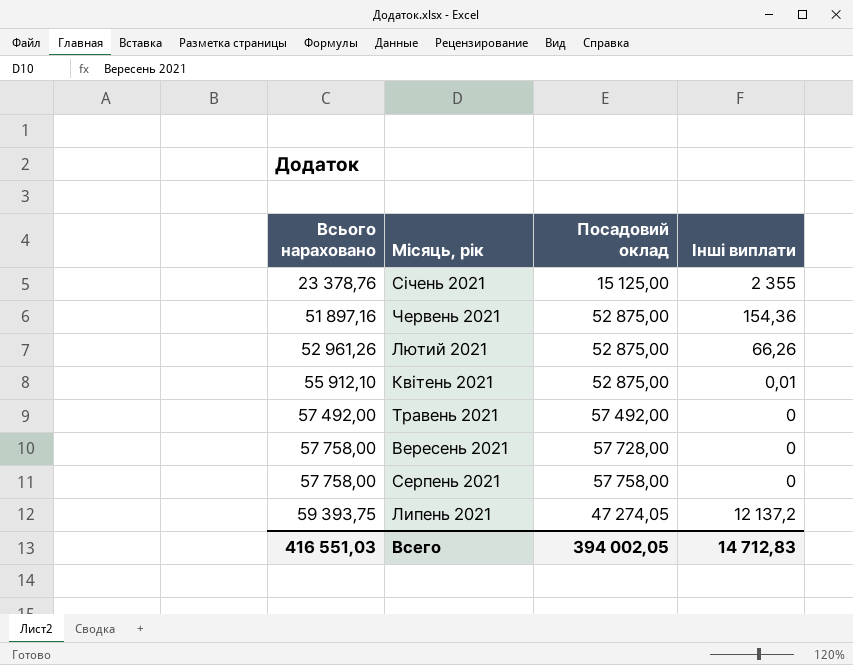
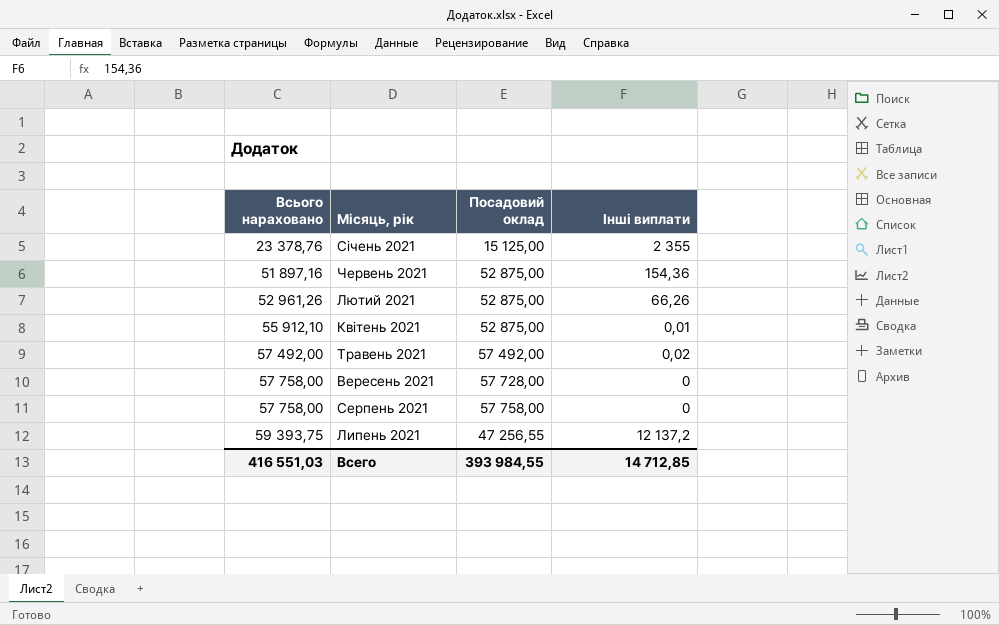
Травень 2021 | Інші виплати: 0 -> 0,02
Липень 2021 | Посадовий оклад: 47 274,05 -> 47 256,55
Всего | Посадовий оклад: 394 002,05 -> 393 984,55
Всего | Інші виплати: 14 712,83 -> 14 712,85

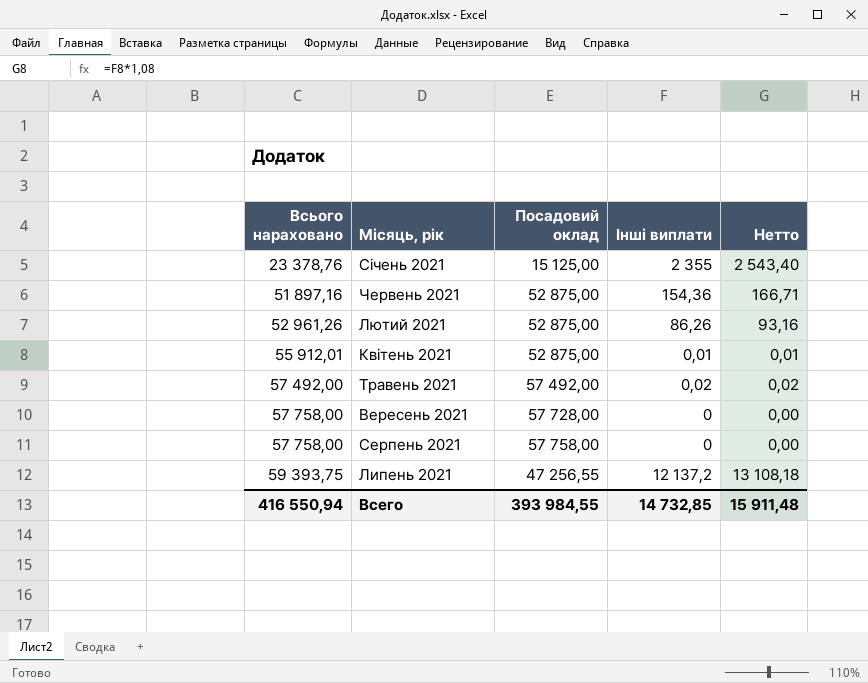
column Нетто | formula: none -> [Інші виплати] * 1,08
Лютий 2021 | Інші виплати: 66,26 -> 86,26
Квітень 2021 | Всього нараховано: 55 912,10 -> 55 912,01
Всего | Всього нараховано: 416 551,03 -> 416 550,94
Всего | Інші виплати: 14 712,85 -> 14 732,85

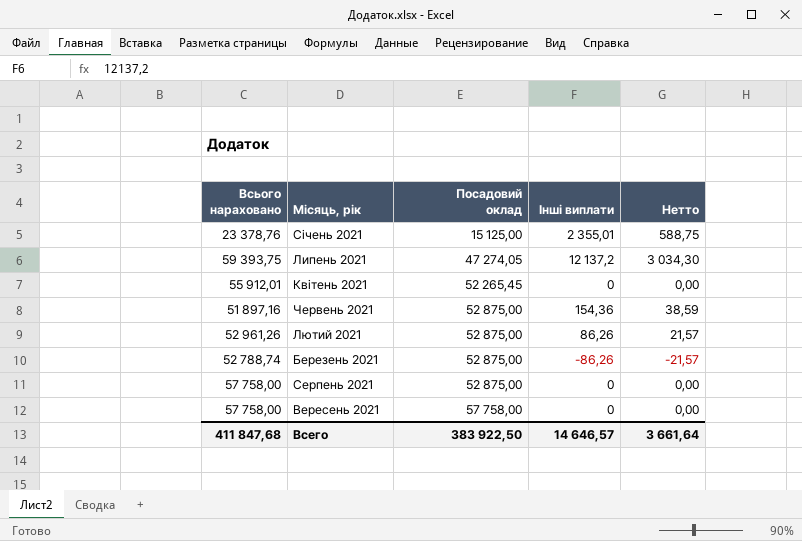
row order: Всього нараховано ascending -> Посадовий оклад ascending
column Нетто | formula: [Інші виплати] * 1,08 -> [Інші виплати] * 0,25
row Травень 2021: 57 492,00 | 57 492,00 | 0,02 | 0,02 -> none
Січень 2021 | Інші виплати: 2 355 -> 2 355,01
Липень 2021 | Посадовий оклад: 47 256,55 -> 47 274,05
Квітень 2021 | Посадовий оклад: 52 875,00 -> 52 265,45
Квітень 2021 | Інші виплати: 0,01 -> 0
row Березень 2021: none -> 52 788,74 | 52 875,00 | -86,26 | -21,57
Серпень 2021 | Посадовий оклад: 57 758,00 -> 52 875,00
Вересень 2021 | Посадовий оклад: 57 728,00 -> 57 758,00
Всего | Всього нараховано: 416 550,94 -> 411 847,68
Всего | Посадовий оклад: 393 984,55 -> 383 922,50
Всего | Інші виплати: 14 732,85 -> 14 646,57
Всего | Нетто: 15 911,48 -> 3 661,64

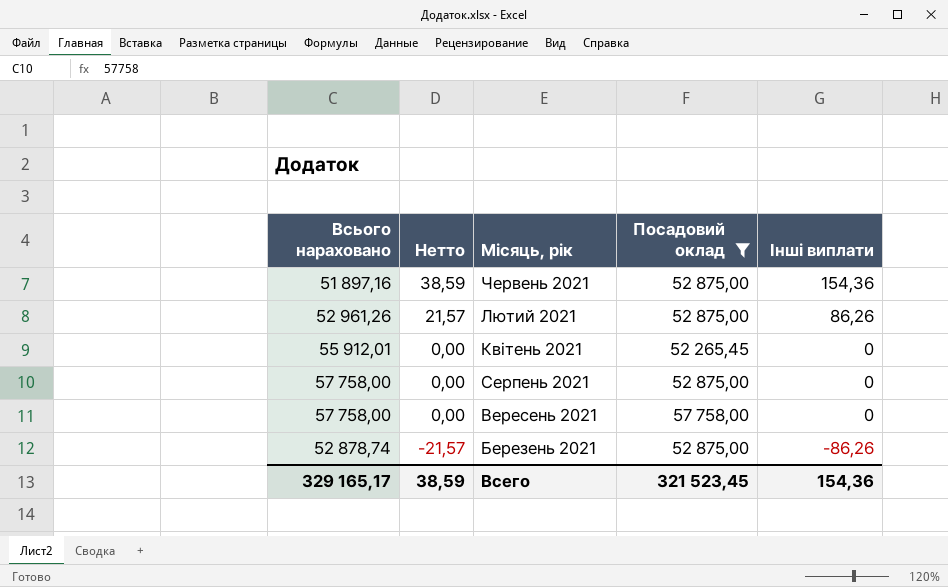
filter: none -> Посадовий оклад >= 52 265,45
row order: Посадовий оклад ascending -> Нетто descending
column Нетто | position: 5 -> 2
Березень 2021 | Всього нараховано: 52 788,74 -> 52 878,74
Всего | Всього нараховано: 411 847,68 -> 329 165,17
Всего | Нетто: 3 661,64 -> 38,59
Всего | Посадовий оклад: 383 922,50 -> 321 523,45
Всего | Інші виплати: 14 646,57 -> 154,36

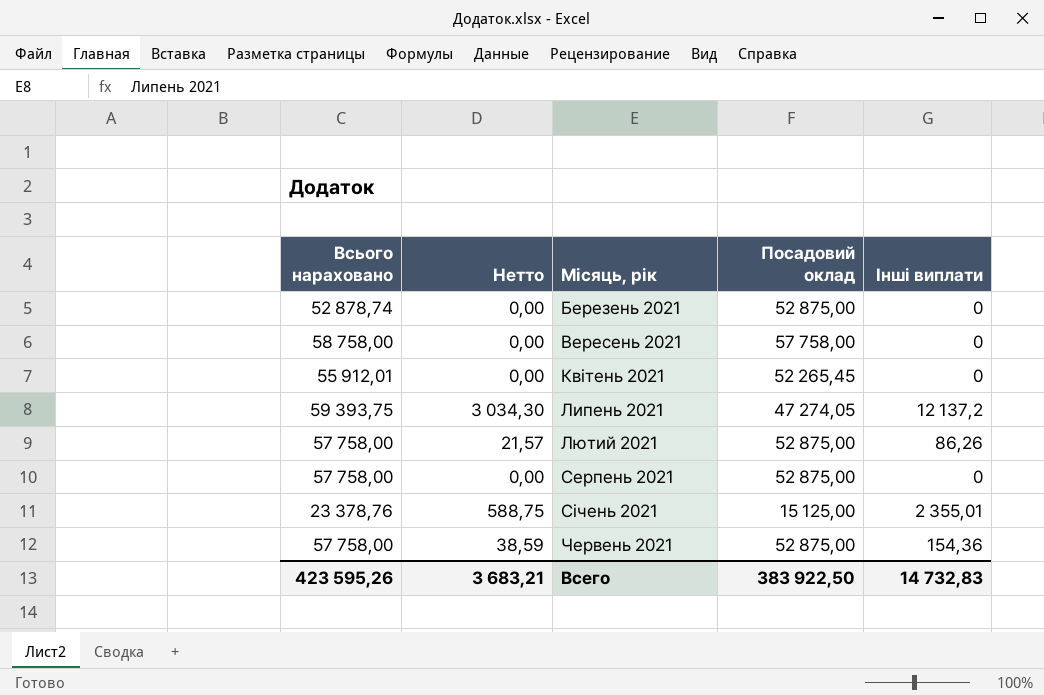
filter: Посадовий оклад >= 52 265,45 -> none
row order: Нетто descending -> Місяць, рік ascending
Березень 2021 | Нетто: -21,57 -> 0,00
Березень 2021 | Інші виплати: -86,26 -> 0
Вересень 2021 | Всього нараховано: 57 758,00 -> 58 758,00
Лютий 2021 | Всього нараховано: 52 961,26 -> 57 758,00
Червень 2021 | Всього нараховано: 51 897,16 -> 57 758,00
Всего | Всього нараховано: 329 165,17 -> 423 595,26
Всего | Нетто: 38,59 -> 3 683,21
Всего | Посадовий оклад: 321 523,45 -> 383 922,50
Всего | Інші виплати: 154,36 -> 14 732,83

